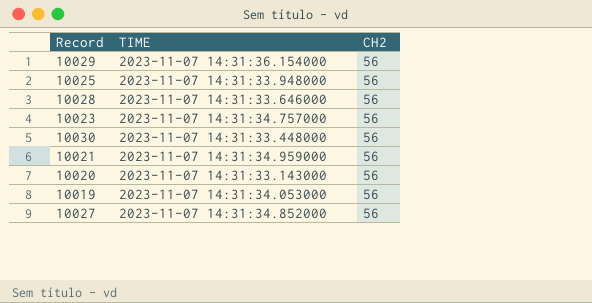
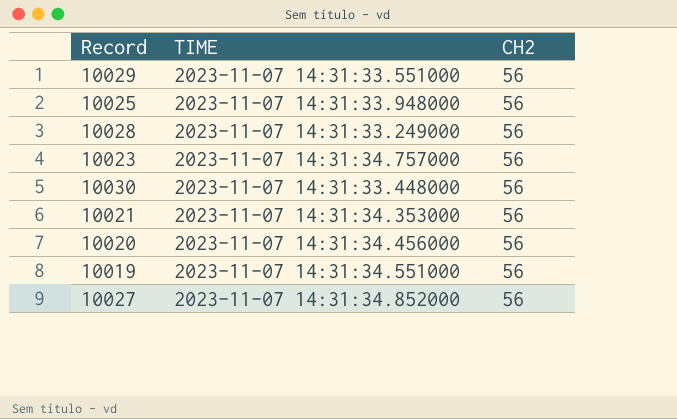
10029 | TIME: 2023-11-07 14:31:36.154000 -> 2023-11-07 14:31:33.551000
10028 | TIME: 2023-11-07 14:31:33.646000 -> 2023-11-07 14:31:33.249000
10021 | TIME: 2023-11-07 14:31:34.959000 -> 2023-11-07 14:31:34.353000
10020 | TIME: 2023-11-07 14:31:33.143000 -> 2023-11-07 14:31:34.456000
10019 | TIME: 2023-11-07 14:31:34.053000 -> 2023-11-07 14:31:34.551000

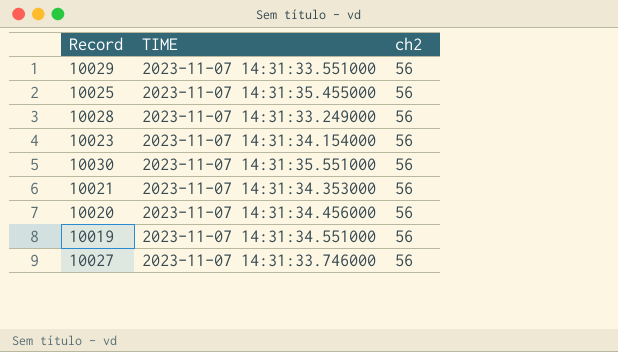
column name: CH2 -> ch2
10025 | TIME: 2023-11-07 14:31:33.948000 -> 2023-11-07 14:31:35.455000
10023 | TIME: 2023-11-07 14:31:34.757000 -> 2023-11-07 14:31:34.154000
10030 | TIME: 2023-11-07 14:31:33.448000 -> 2023-11-07 14:31:35.551000
10027 | TIME: 2023-11-07 14:31:34.852000 -> 2023-11-07 14:31:33.746000

